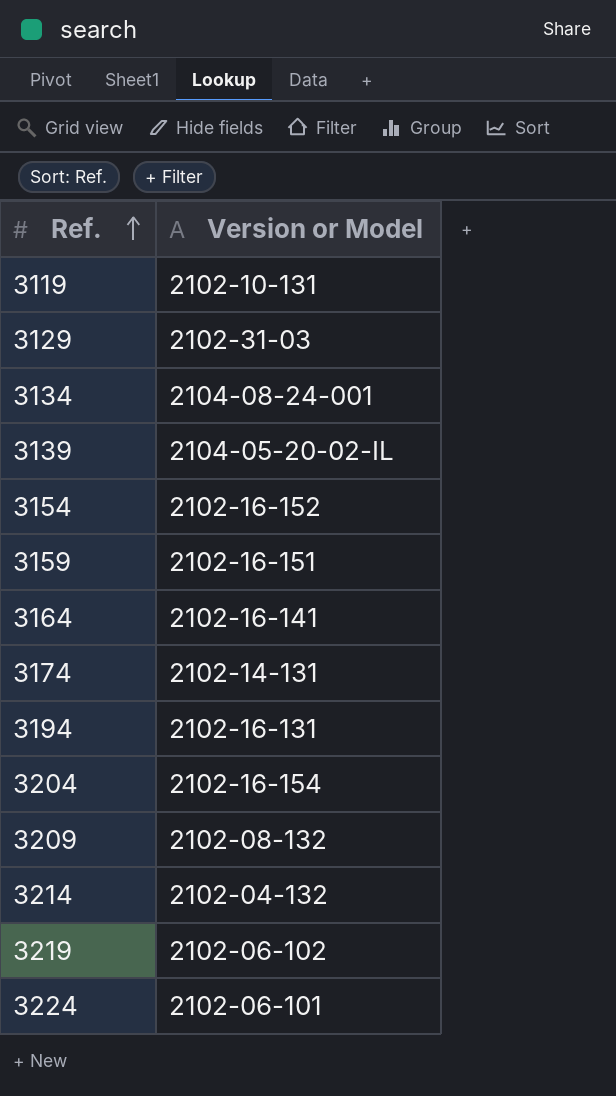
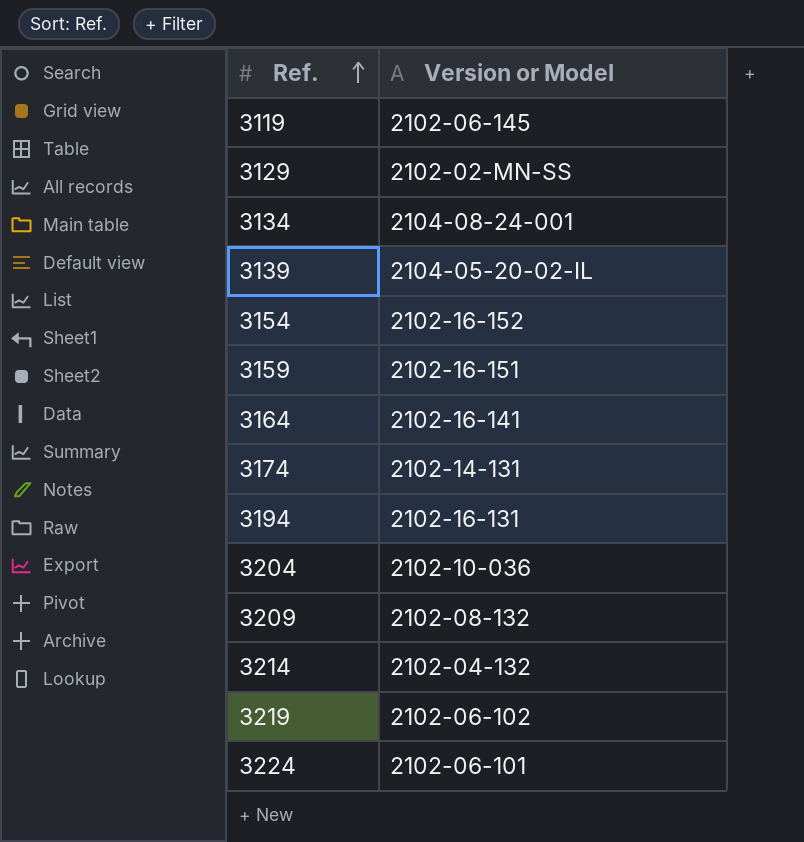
3119 | Version or Model: 2102-10-131 -> 2102-06-145
3129 | Version or Model: 2102-31-03 -> 2102-02-MN-SS
3204 | Version or Model: 2102-16-154 -> 2102-10-036

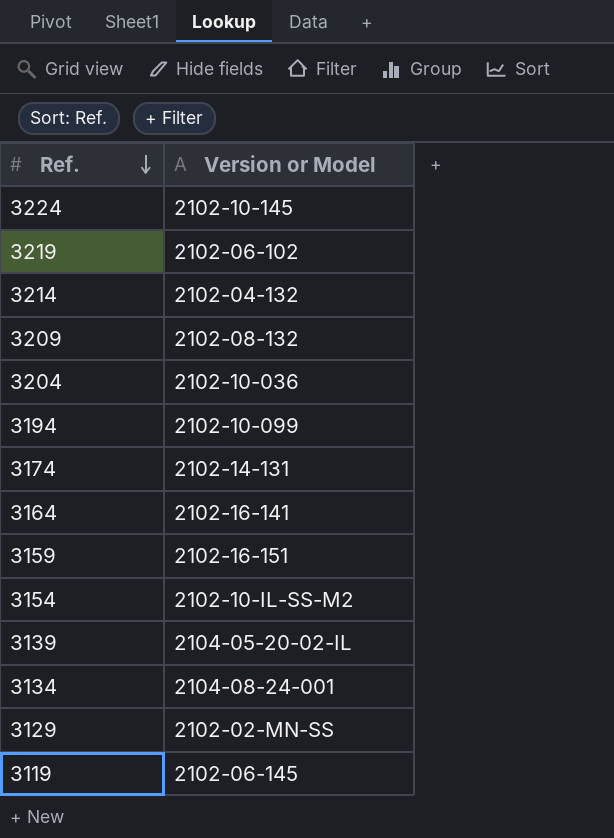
row order: Ref. ascending -> Ref. descending
3224 | Version or Model: 2102-06-101 -> 2102-10-145
3194 | Version or Model: 2102-16-131 -> 2102-10-099
3154 | Version or Model: 2102-16-152 -> 2102-10-IL-SS-M2

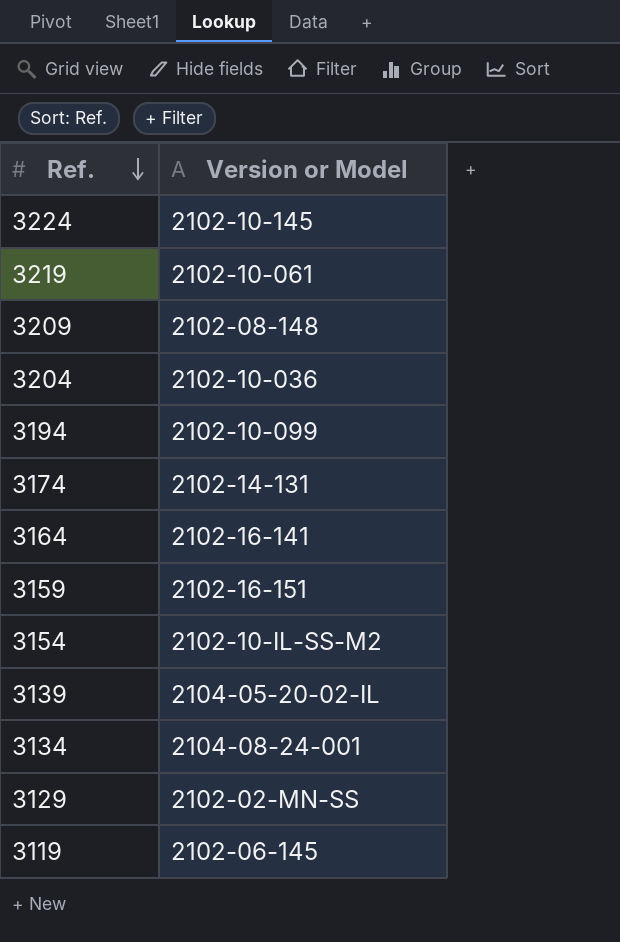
row 3214: 2102-04-132 -> none
3219 | Version or Model: 2102-06-102 -> 2102-10-061
3209 | Version or Model: 2102-08-132 -> 2102-08-148

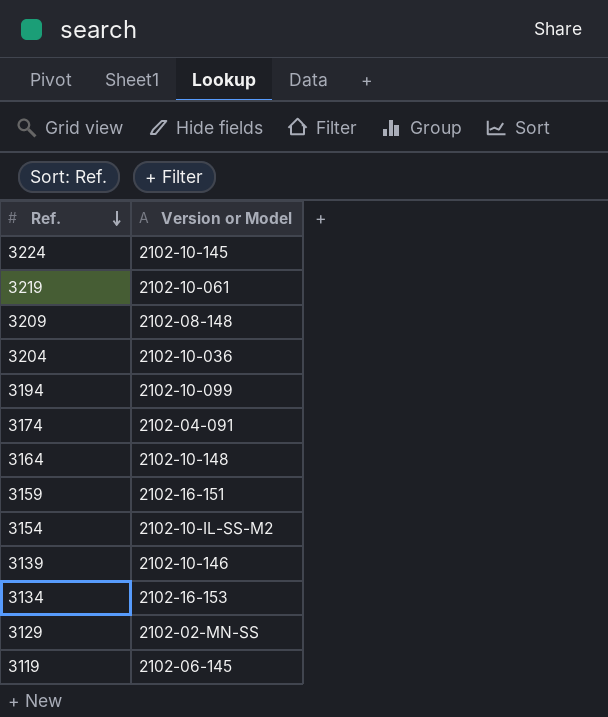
3174 | Version or Model: 2102-14-131 -> 2102-04-091
3164 | Version or Model: 2102-16-141 -> 2102-10-148
3139 | Version or Model: 2104-05-20-02-IL -> 2102-10-146
3134 | Version or Model: 2104-08-24-001 -> 2102-16-153

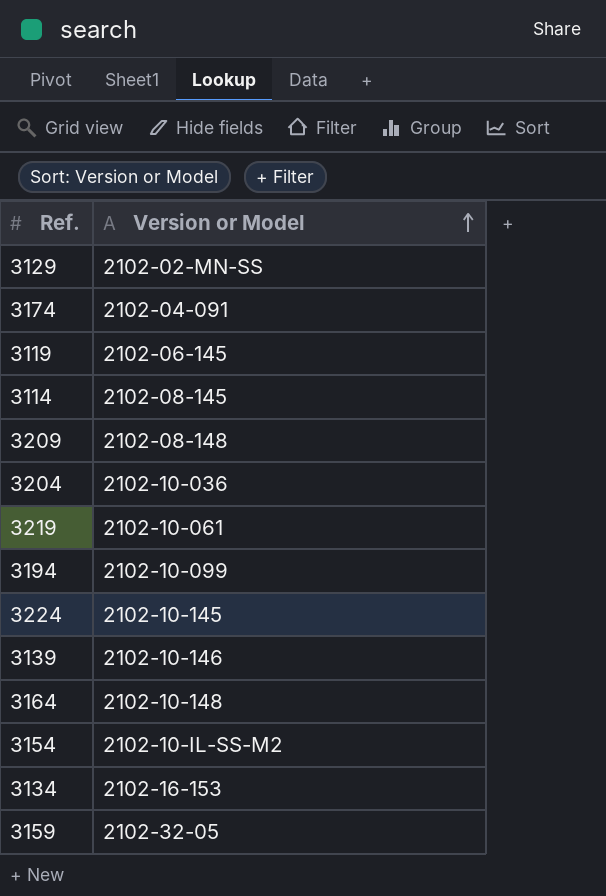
row order: Ref. descending -> Version or Model ascending
row 3114: none -> 2102-08-145
3159 | Version or Model: 2102-16-151 -> 2102-32-05

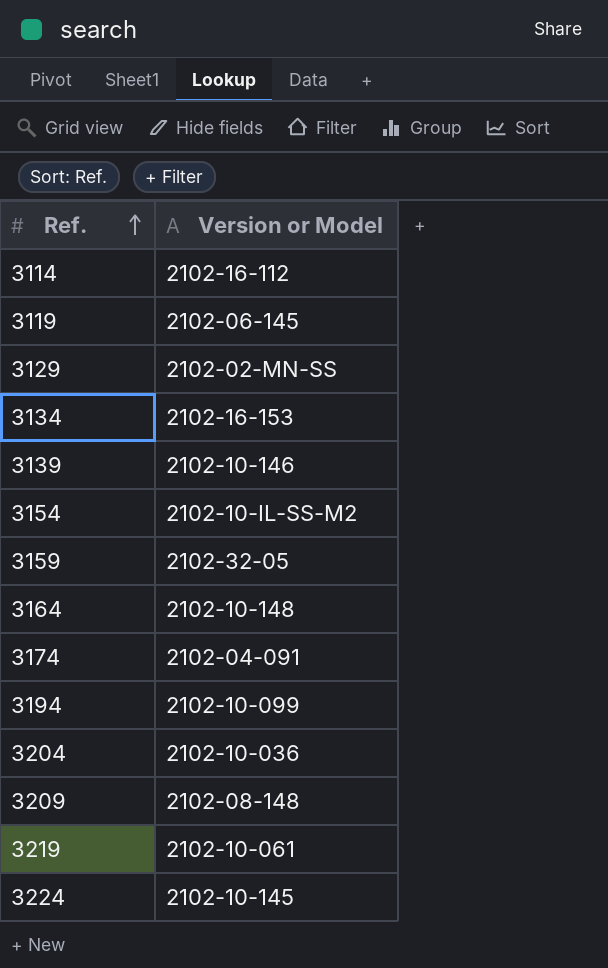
row order: Version or Model ascending -> Ref. ascending
3114 | Version or Model: 2102-08-145 -> 2102-16-112

